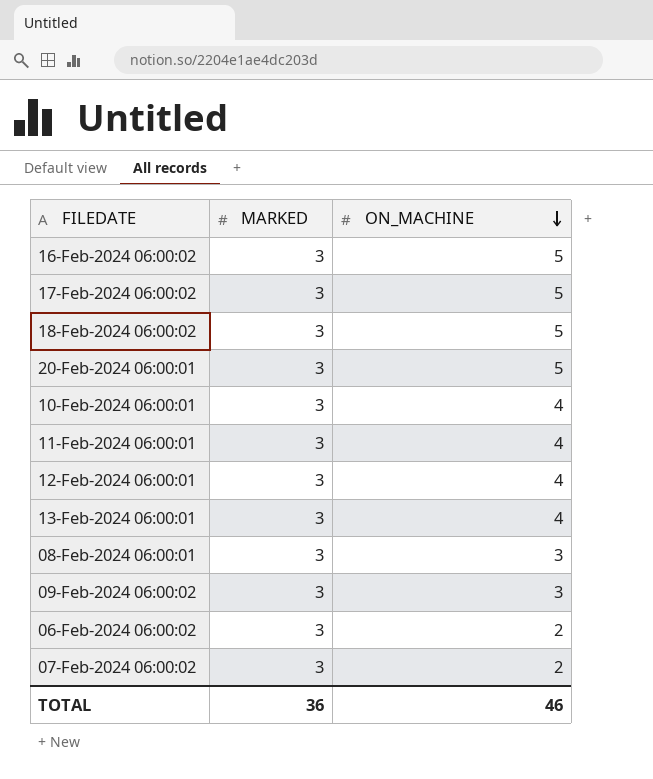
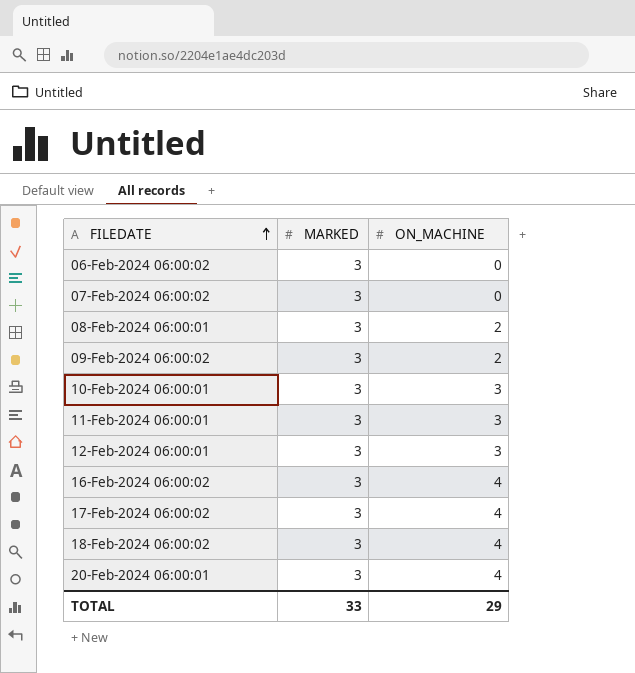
row order: ON_MACHINE descending -> FILEDATE ascending
row 13-Feb-2024 06:00:01: 3 | 4 -> none
06-Feb-2024 06:00:02 | ON_MACHINE: 2 -> 0
07-Feb-2024 06:00:02 | ON_MACHINE: 2 -> 0
08-Feb-2024 06:00:01 | ON_MACHINE: 3 -> 2
09-Feb-2024 06:00:02 | ON_MACHINE: 3 -> 2
10-Feb-2024 06:00:01 | ON_MACHINE: 4 -> 3
11-Feb-2024 06:00:01 | ON_MACHINE: 4 -> 3
12-Feb-2024 06:00:01 | ON_MACHINE: 4 -> 3
16-Feb-2024 06:00:02 | ON_MACHINE: 5 -> 4
17-Feb-2024 06:00:02 | ON_MACHINE: 5 -> 4
18-Feb-2024 06:00:02 | ON_MACHINE: 5 -> 4
20-Feb-2024 06:00:01 | ON_MACHINE: 5 -> 4
TOTAL | MARKED: 36 -> 33
TOTAL | ON_MACHINE: 46 -> 29

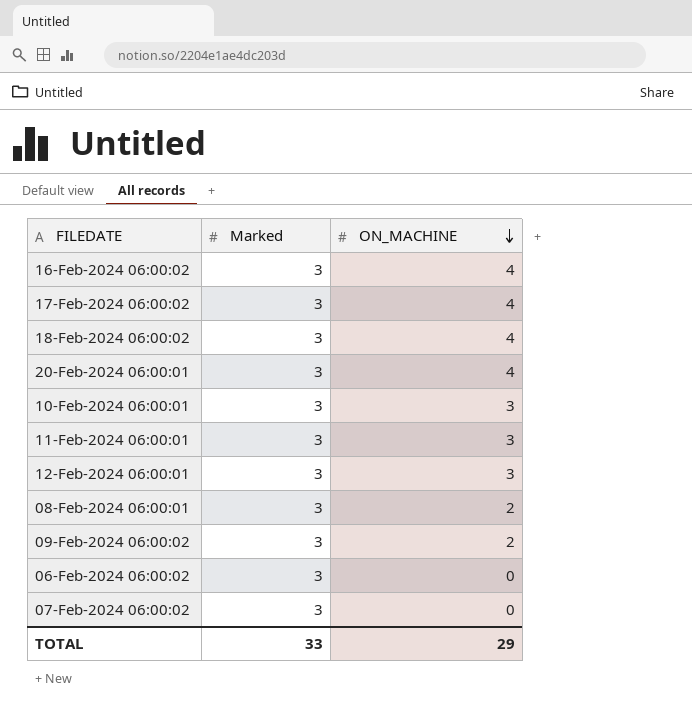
row order: FILEDATE ascending -> ON_MACHINE descending
column name: MARKED -> Marked

